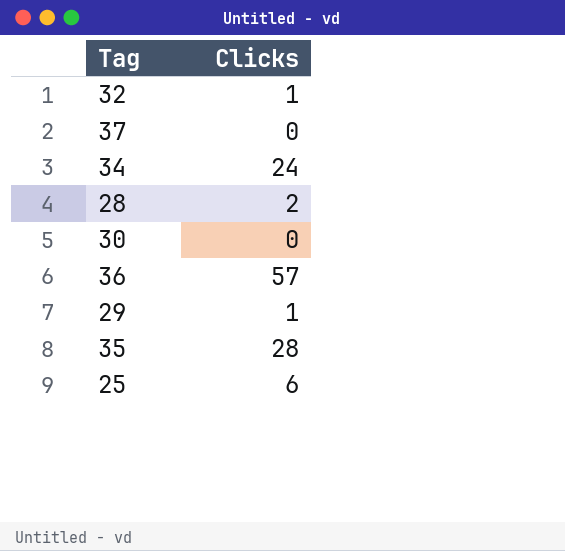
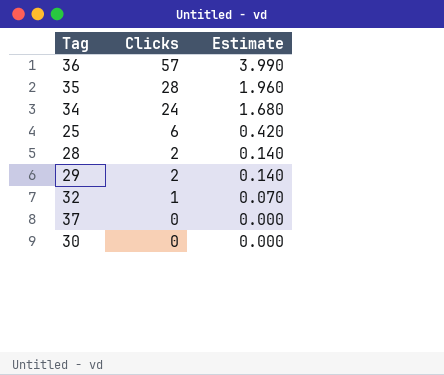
row order: none -> Clicks descending
column Estimate | formula: none -> [Clicks] * 0.07
29 | Clicks: 1 -> 2

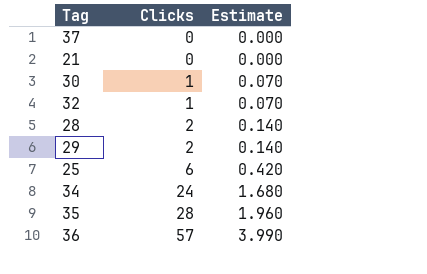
row order: Clicks descending -> Clicks ascending
row 21: none -> 0 | 0.000
30 | Clicks: 0 -> 1
30 | Estimate: 0.000 -> 0.070

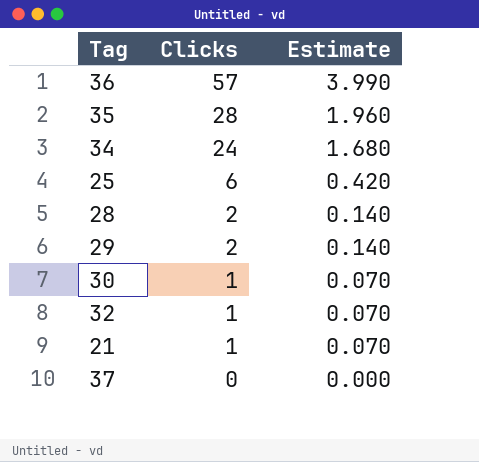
row order: Clicks ascending -> Clicks descending
21 | Clicks: 0 -> 1
21 | Estimate: 0.000 -> 0.070

